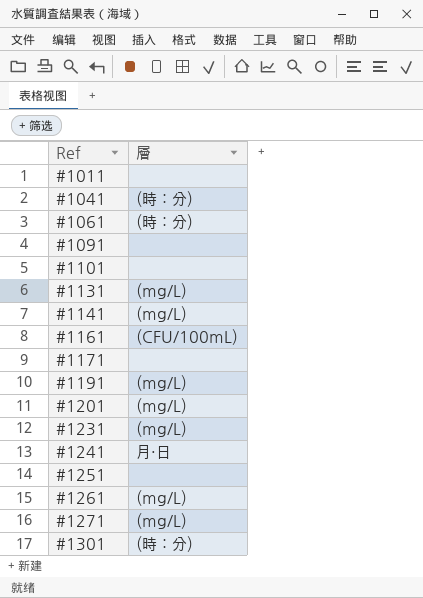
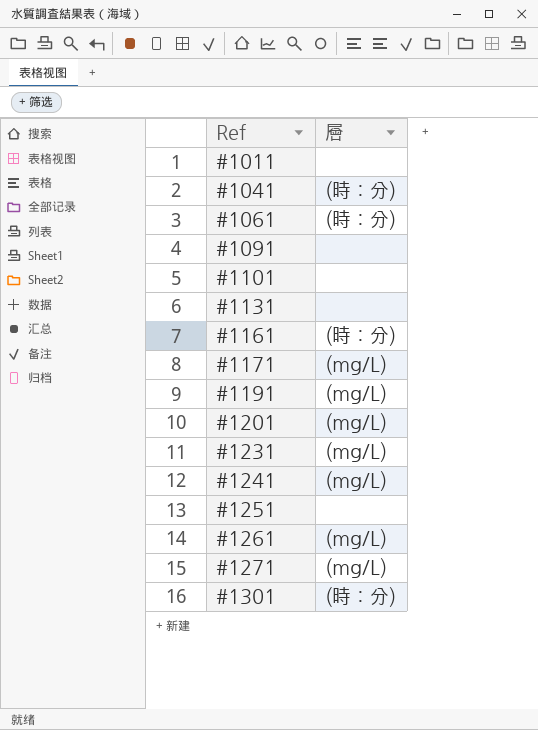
row #1141: (mg/L) -> none
#1131 | 層: (mg/L) -> none
#1161 | 層: (CFU/100mL) -> (時：分)
#1171 | 層: none -> (mg/L)
#1241 | 層: 月・日 -> (mg/L)

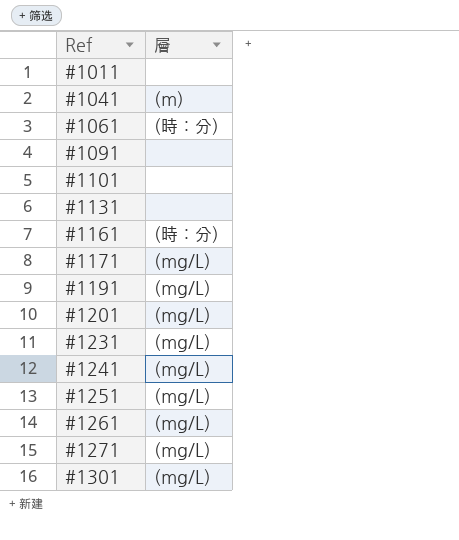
#1041 | 層: (時：分) -> (m)
#1251 | 層: none -> (mg/L)
#1301 | 層: (時：分) -> (mg/L)

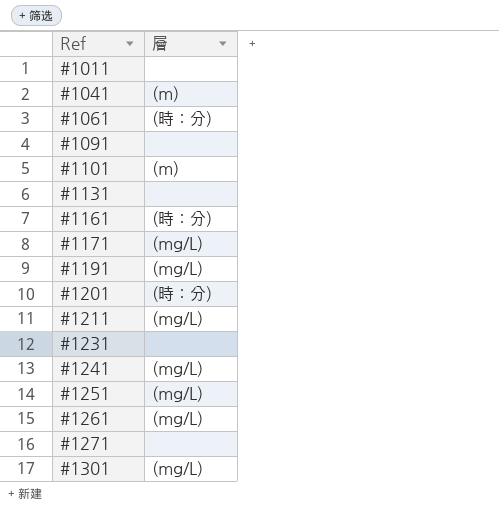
#1101 | 層: none -> (m)
#1201 | 層: (mg/L) -> (時：分)
row #1211: none -> (mg/L)
#1231 | 層: (mg/L) -> none
#1271 | 層: (mg/L) -> none

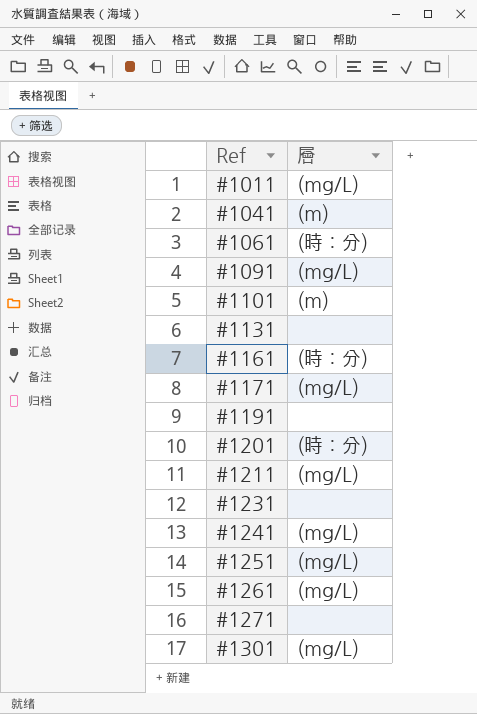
#1011 | 層: none -> (mg/L)
#1091 | 層: none -> (mg/L)
#1191 | 層: (mg/L) -> none

